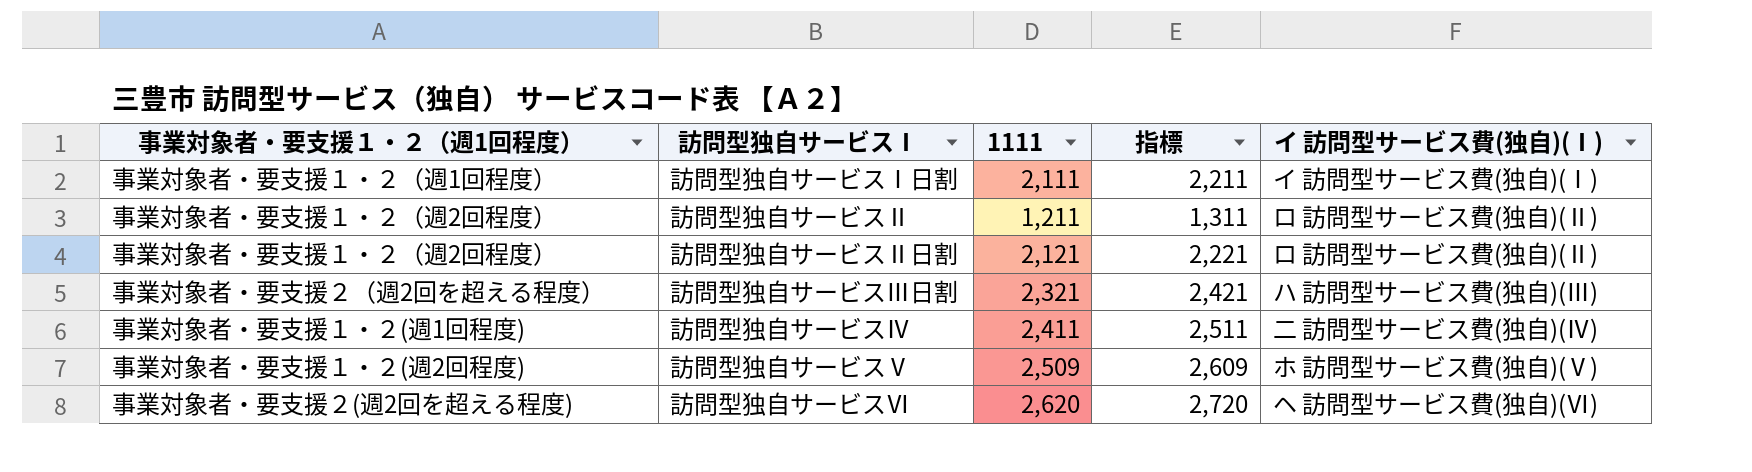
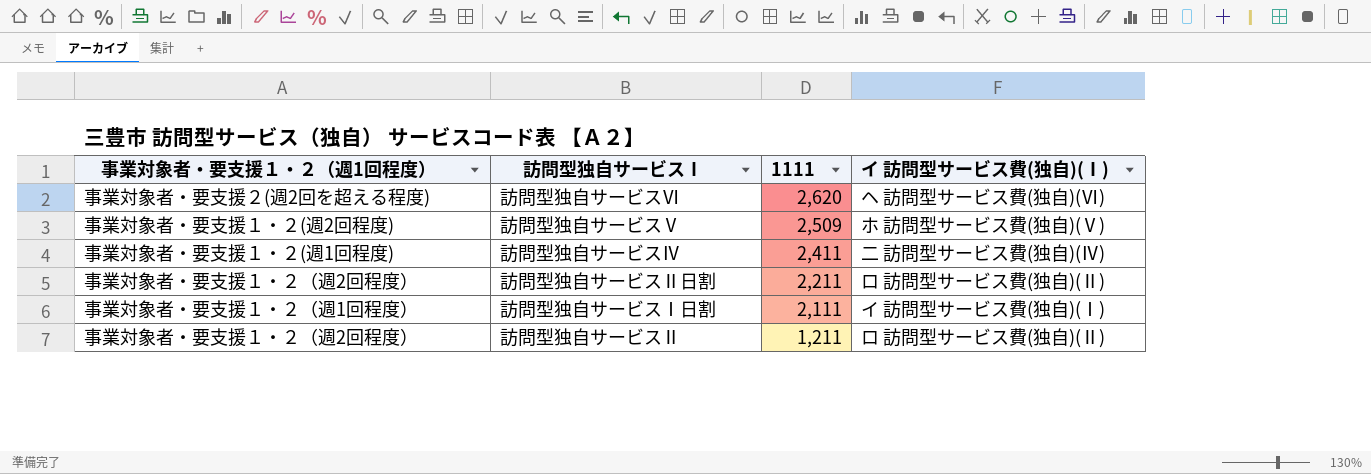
row order: none -> 1111 descending
column 指標 | formula: [1111] + 100 -> none
row 訪問型独自サービスⅢ日割: 事業対象者・要支援２（週2回を超える程度） | 2,321 | 2,421 | ハ 訪問型サービス費(独自)(Ⅲ) -> none
訪問型独自サービスⅡ日割 | 1111: 2,121 -> 2,211

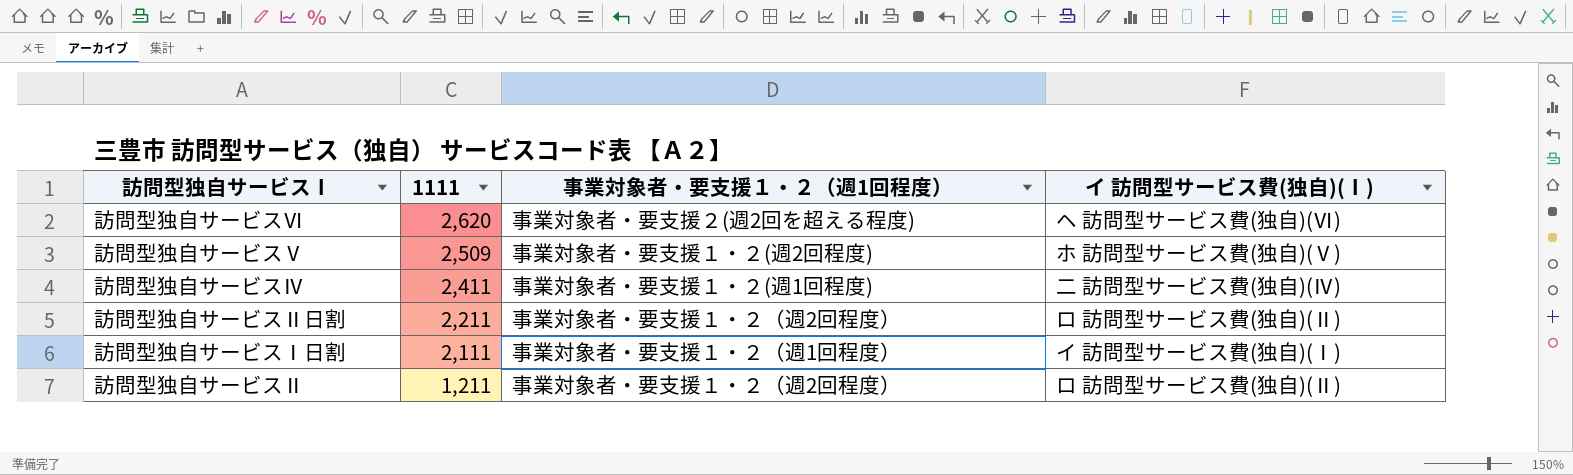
column 事業対象者・要支援１・２（週1回程度） | position: 1 -> 3

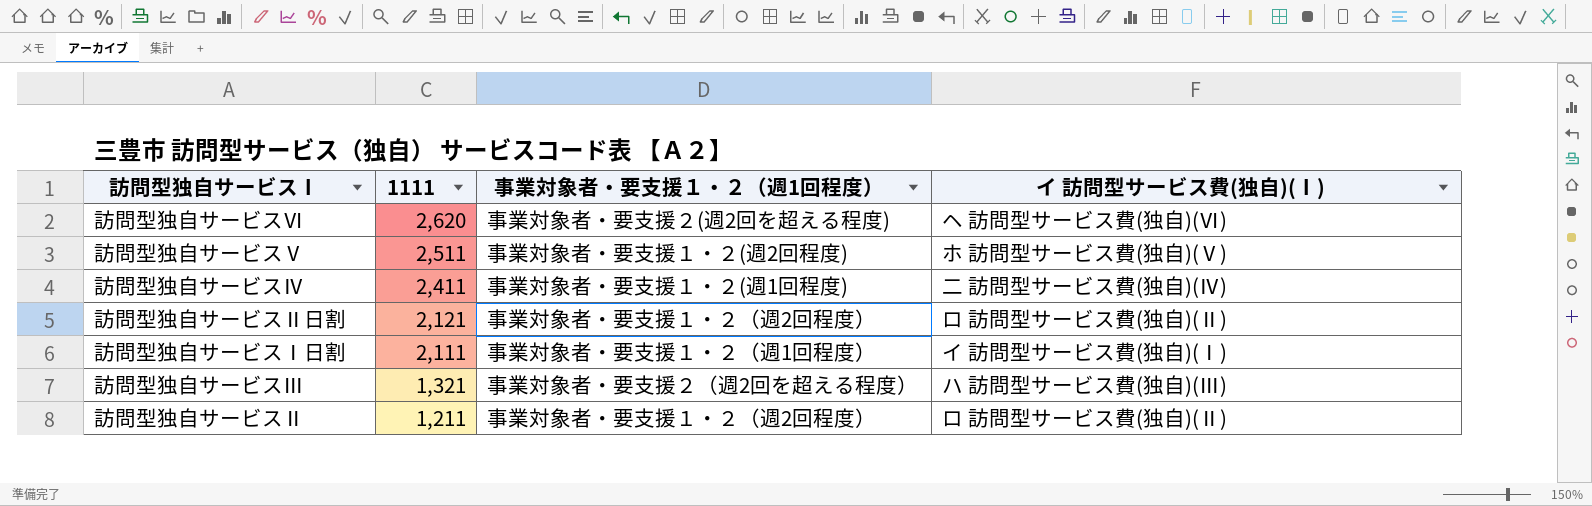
訪問型独自サービスⅤ | 1111: 2,509 -> 2,511
訪問型独自サービスⅡ日割 | 1111: 2,211 -> 2,121
row 訪問型独自サービスⅢ: none -> 1,321 | 事業対象者・要支援２（週2回を超える程度） | ハ 訪問型サービス費(独自)(Ⅲ)

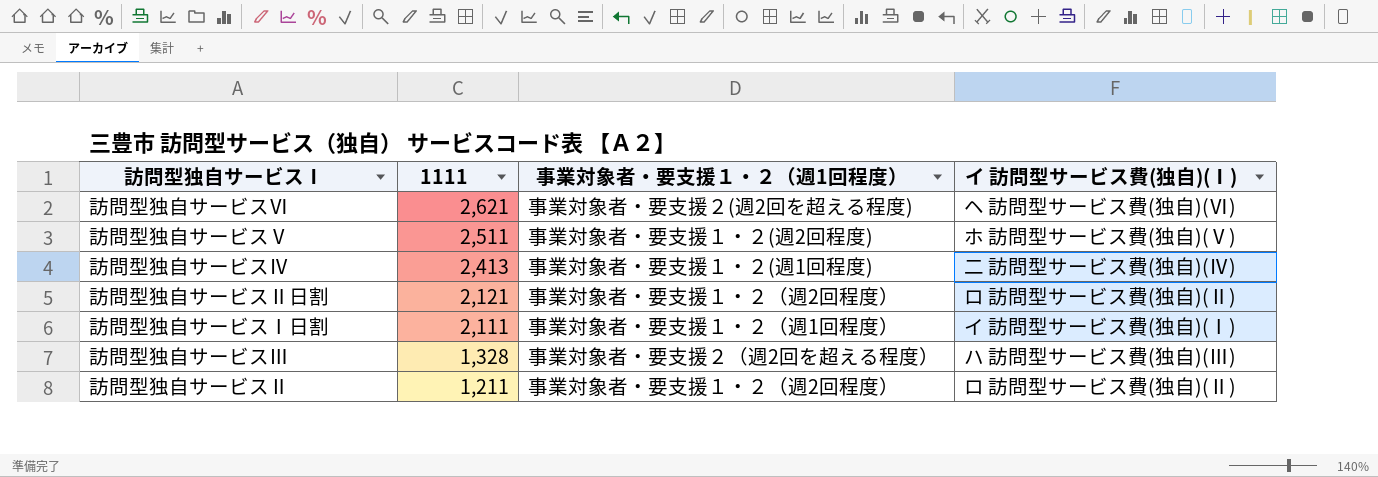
訪問型独自サービスⅥ | 1111: 2,620 -> 2,621
訪問型独自サービスⅣ | 1111: 2,411 -> 2,413
訪問型独自サービスⅢ | 1111: 1,321 -> 1,328

